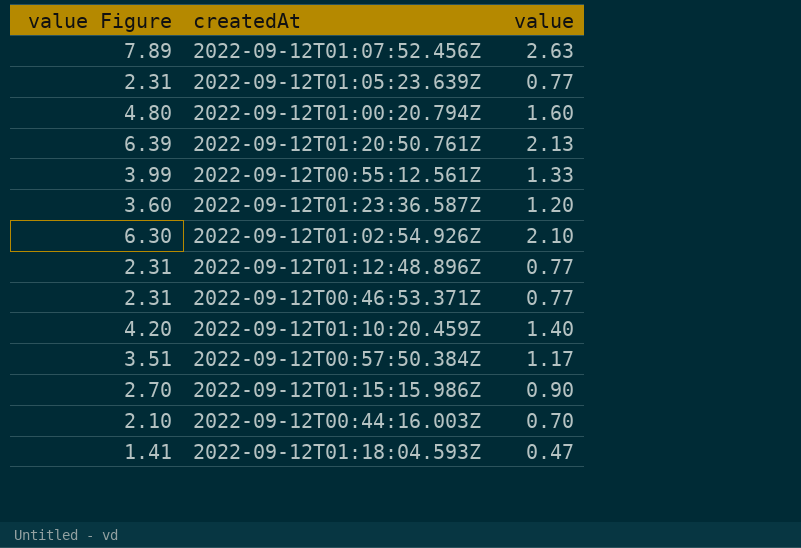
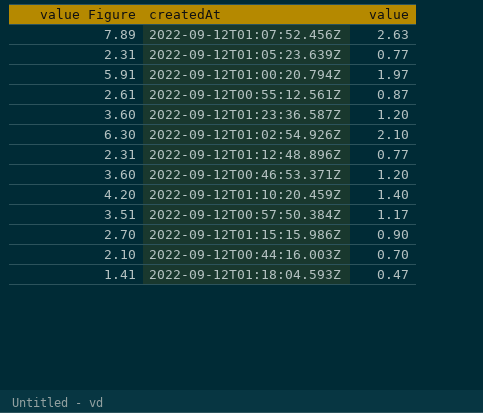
row 2022-09-12T01:20:50.761Z: 6.39 | 2.13 -> none
2022-09-12T01:00:20.794Z | value Figure: 4.80 -> 5.91
2022-09-12T01:00:20.794Z | value: 1.60 -> 1.97
2022-09-12T00:55:12.561Z | value Figure: 3.99 -> 2.61
2022-09-12T00:55:12.561Z | value: 1.33 -> 0.87
2022-09-12T00:46:53.371Z | value Figure: 2.31 -> 3.60
2022-09-12T00:46:53.371Z | value: 0.77 -> 1.20

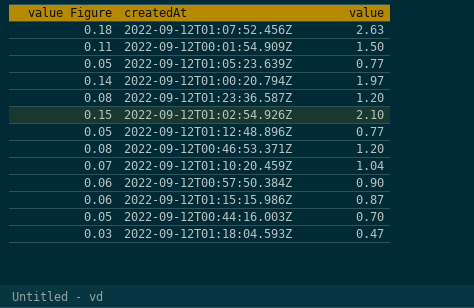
column value Figure | formula: [value] * 3 -> [value] * 0.07
row 2022-09-12T00:55:12.561Z: 2.61 | 0.87 -> none
row 2022-09-12T00:01:54.909Z: none -> 0.11 | 1.50
2022-09-12T01:10:20.459Z | value: 1.40 -> 1.04
2022-09-12T00:57:50.384Z | value: 1.17 -> 0.90
2022-09-12T01:15:15.986Z | value: 0.90 -> 0.87

